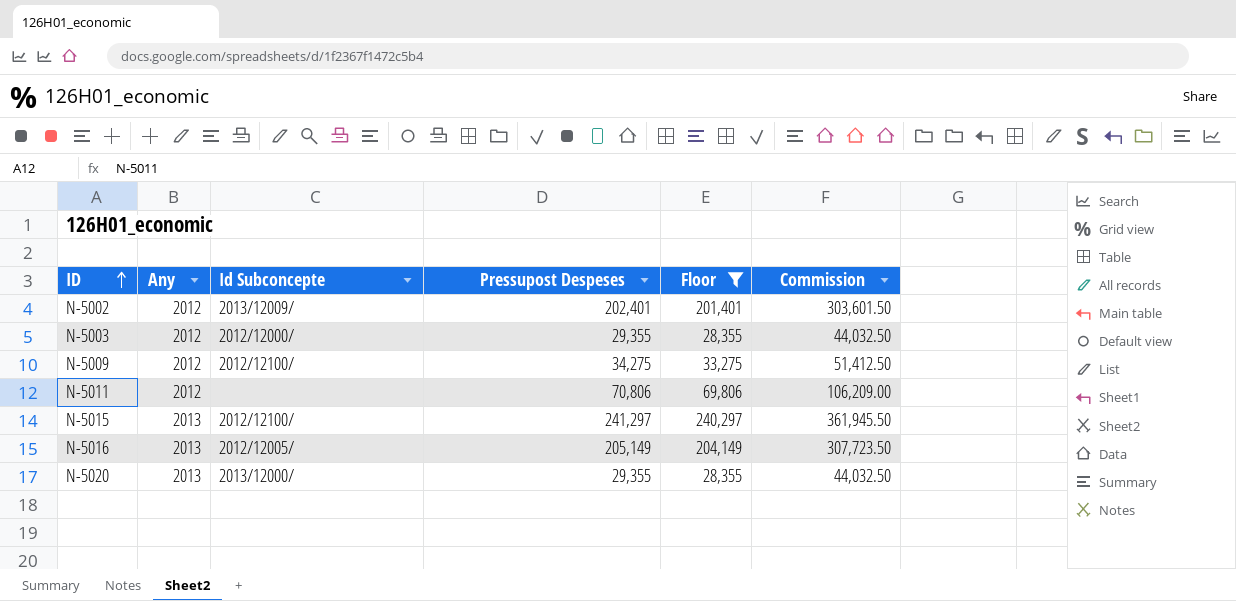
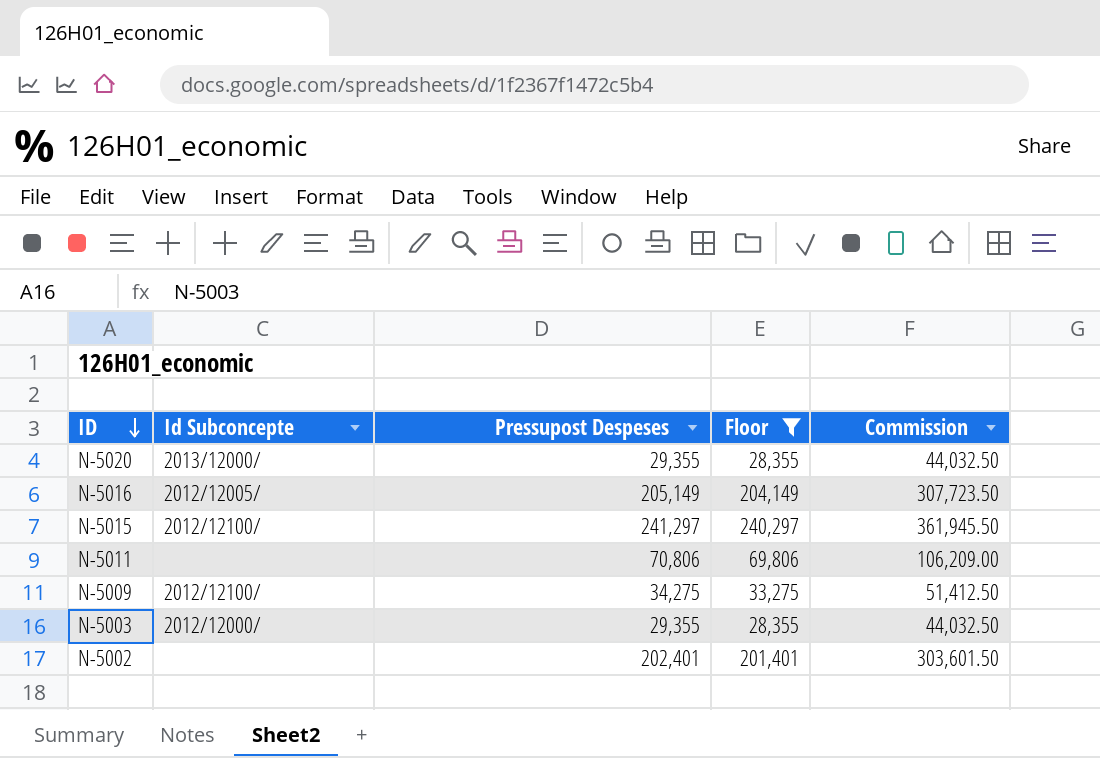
row order: ID ascending -> ID descending
column Any | position: 2 -> none
N-5002 | Id Subconcepte: 2013/12009/ -> none

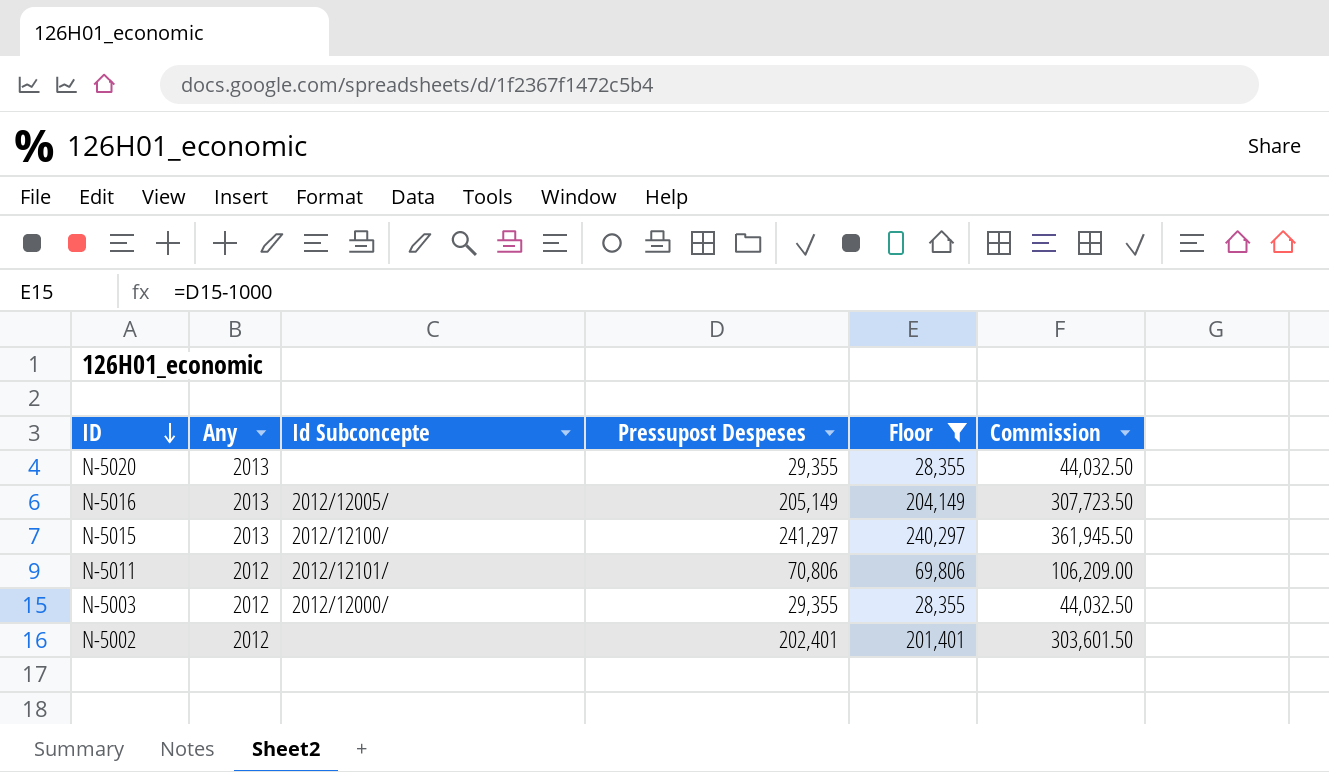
column Any | position: none -> 2
row N-5009: 2012/12100/ | 34,275 | 33,275 | 51,412.50 -> none
N-5020 | Id Subconcepte: 2013/12000/ -> none
N-5011 | Id Subconcepte: none -> 2012/12101/

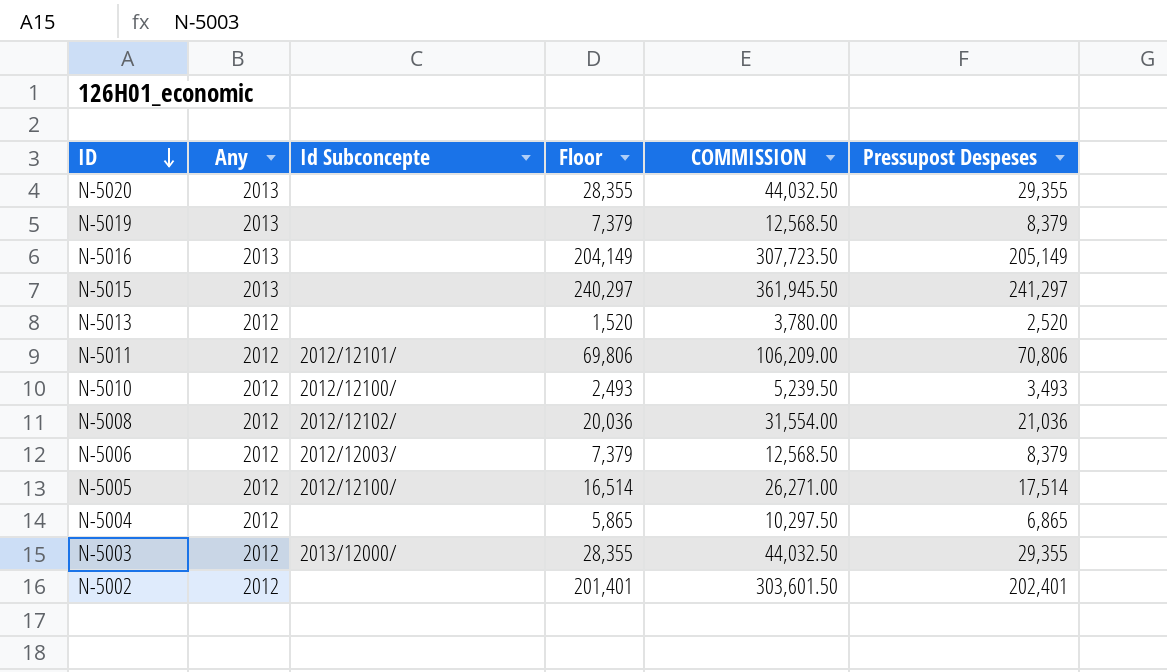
filter: Floor >= 28,355 -> none
column name: Commission -> COMMISSION
column Pressupost Despeses | position: 4 -> 6
N-5016 | Id Subconcepte: 2012/12005/ -> none
N-5015 | Id Subconcepte: 2012/12100/ -> none
N-5003 | Id Subconcepte: 2012/12000/ -> 2013/12000/

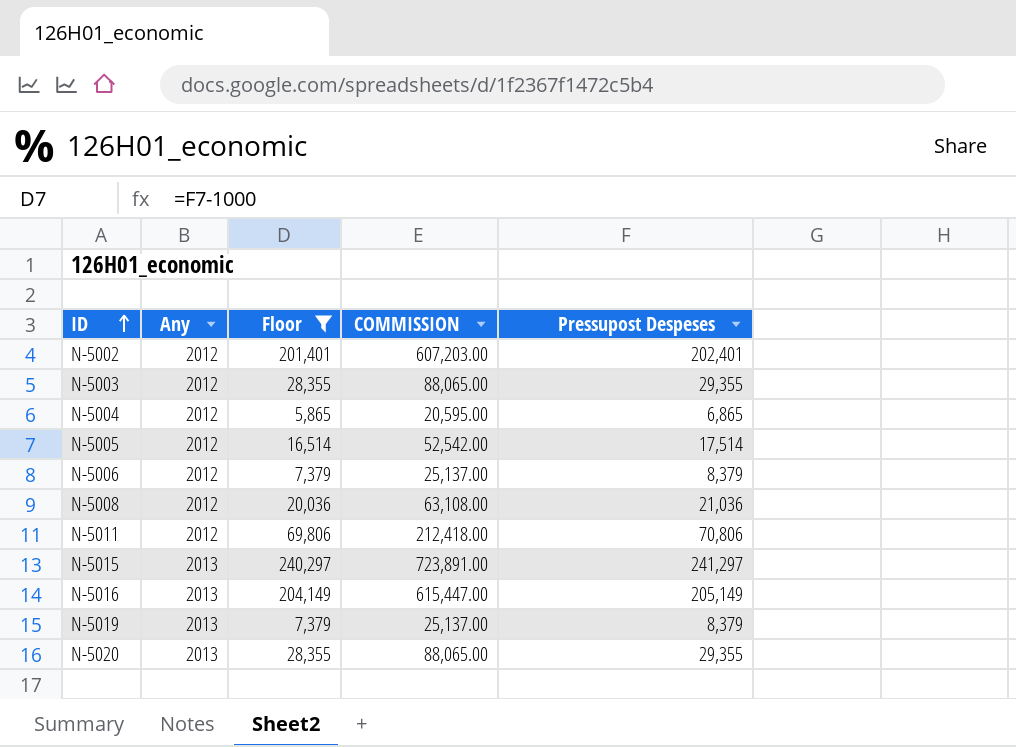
filter: none -> Floor >= 5,865
row order: ID descending -> ID ascending
column Id Subconcepte | position: 3 -> none
column COMMISSION | formula: [Pressupost Despeses] * 1.5 -> [Pressupost Despeses] * 3

